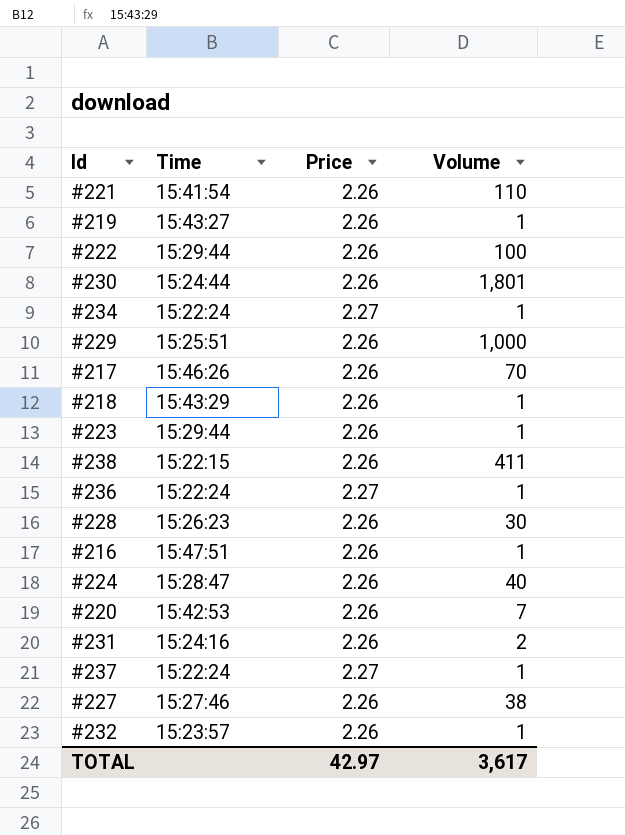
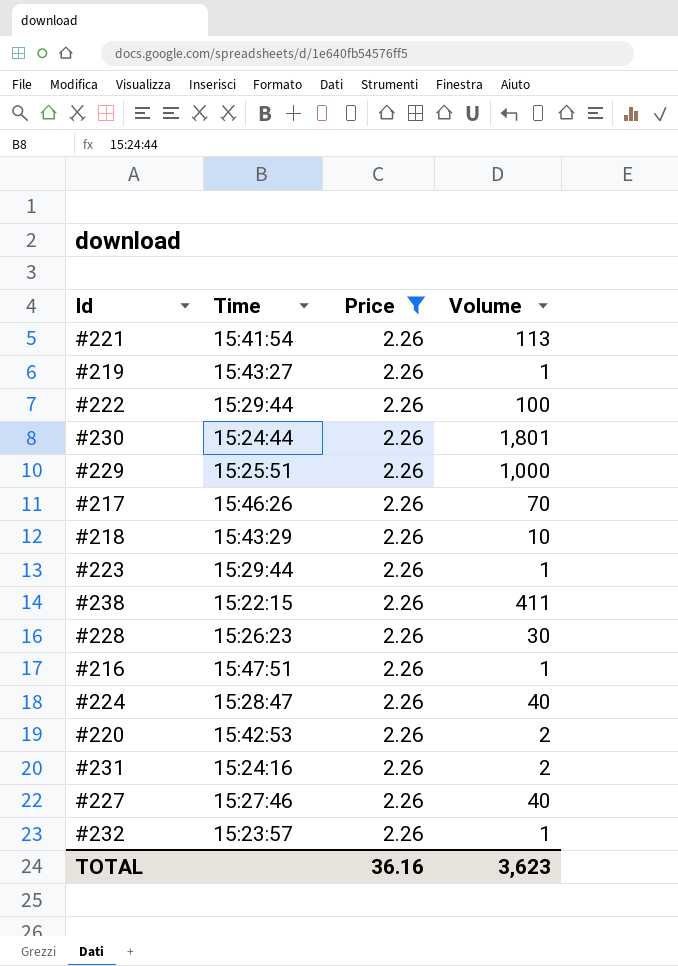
filter: none -> Price = 2.26
#221 | Volume: 110 -> 113
#218 | Volume: 1 -> 10
#220 | Volume: 7 -> 2
#227 | Volume: 38 -> 40
TOTAL | Price: 42.97 -> 36.16
TOTAL | Volume: 3,617 -> 3,623

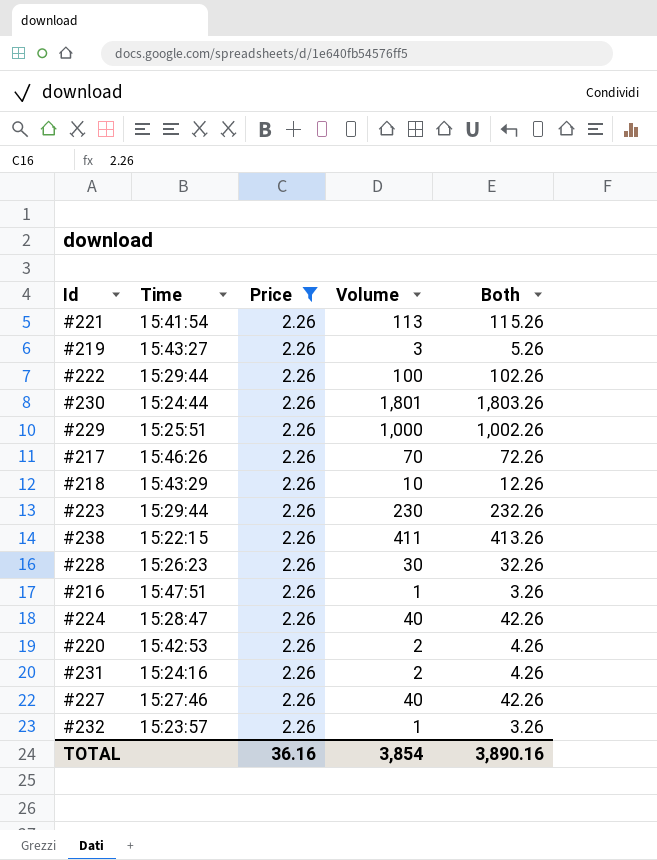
column Both | formula: none -> [Price] + [Volume]
#219 | Volume: 1 -> 3
#223 | Volume: 1 -> 230
TOTAL | Volume: 3,623 -> 3,854

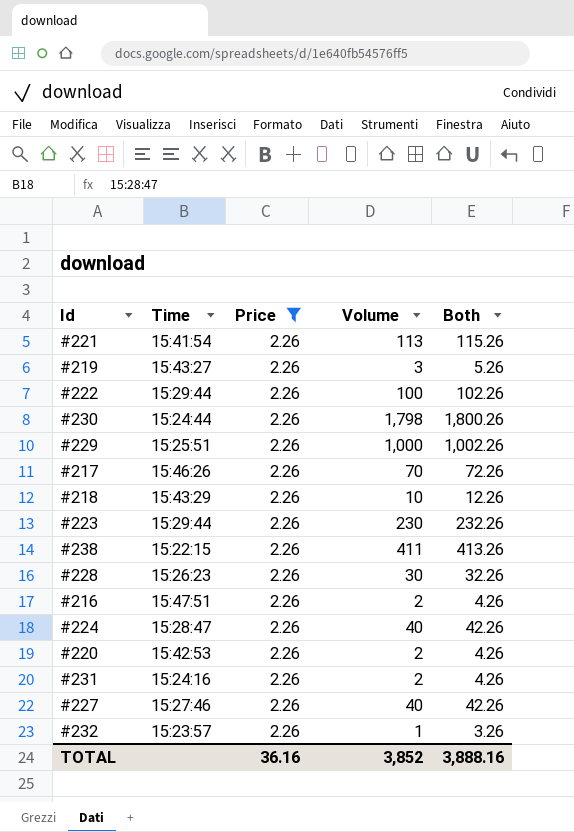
#230 | Volume: 1,801 -> 1,798
#230 | Both: 1,803.26 -> 1,800.26
#216 | Volume: 1 -> 2
#216 | Both: 3.26 -> 4.26
TOTAL | Volume: 3,854 -> 3,852
TOTAL | Both: 3,890.16 -> 3,888.16

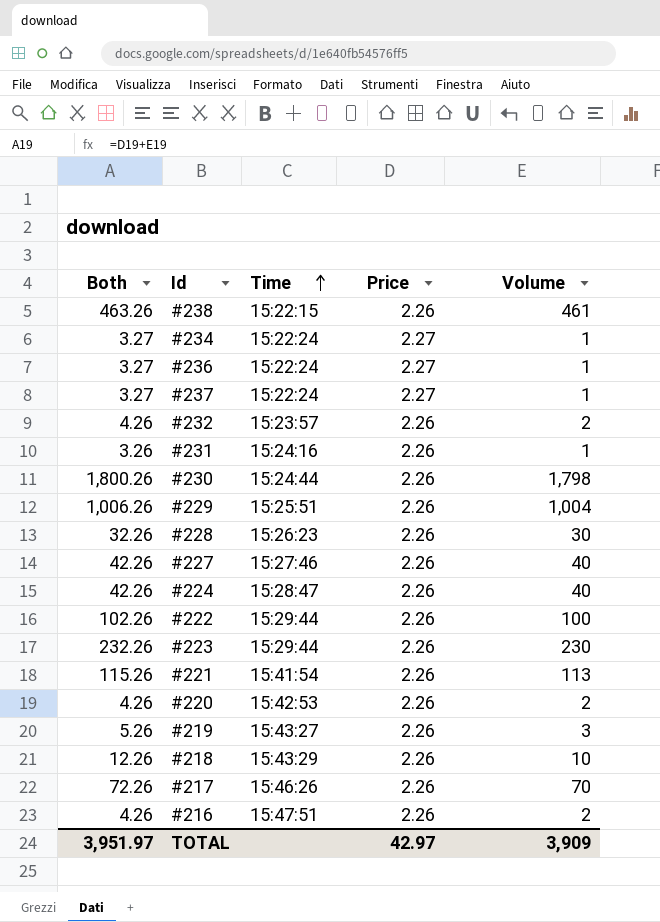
filter: Price = 2.26 -> none
row order: none -> Time ascending
column Both | position: 5 -> 1
#238 | Both: 413.26 -> 463.26
#238 | Volume: 411 -> 461
#232 | Both: 3.26 -> 4.26
#232 | Volume: 1 -> 2
#231 | Both: 4.26 -> 3.26
#231 | Volume: 2 -> 1
#229 | Both: 1,002.26 -> 1,006.26
#229 | Volume: 1,000 -> 1,004
TOTAL | Both: 3,888.16 -> 3,951.97
TOTAL | Price: 36.16 -> 42.97
TOTAL | Volume: 3,852 -> 3,909

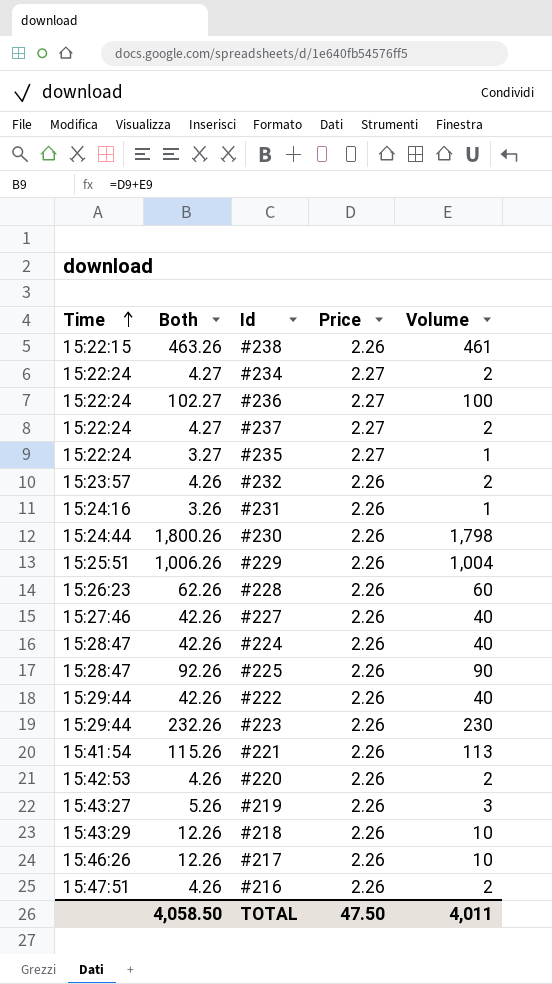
column Time | position: 3 -> 1
#234 | Both: 3.27 -> 4.27
#234 | Volume: 1 -> 2
#236 | Both: 3.27 -> 102.27
#236 | Volume: 1 -> 100
#237 | Both: 3.27 -> 4.27
#237 | Volume: 1 -> 2
row #235: none -> 15:22:24 | 3.27 | 2.27 | 1
#228 | Both: 32.26 -> 62.26
#228 | Volume: 30 -> 60
row #225: none -> 15:28:47 | 92.26 | 2.26 | 90
#222 | Both: 102.26 -> 42.26
#222 | Volume: 100 -> 40
#217 | Both: 72.26 -> 12.26
#217 | Volume: 70 -> 10
TOTAL | Both: 3,951.97 -> 4,058.50
TOTAL | Price: 42.97 -> 47.50
TOTAL | Volume: 3,909 -> 4,011

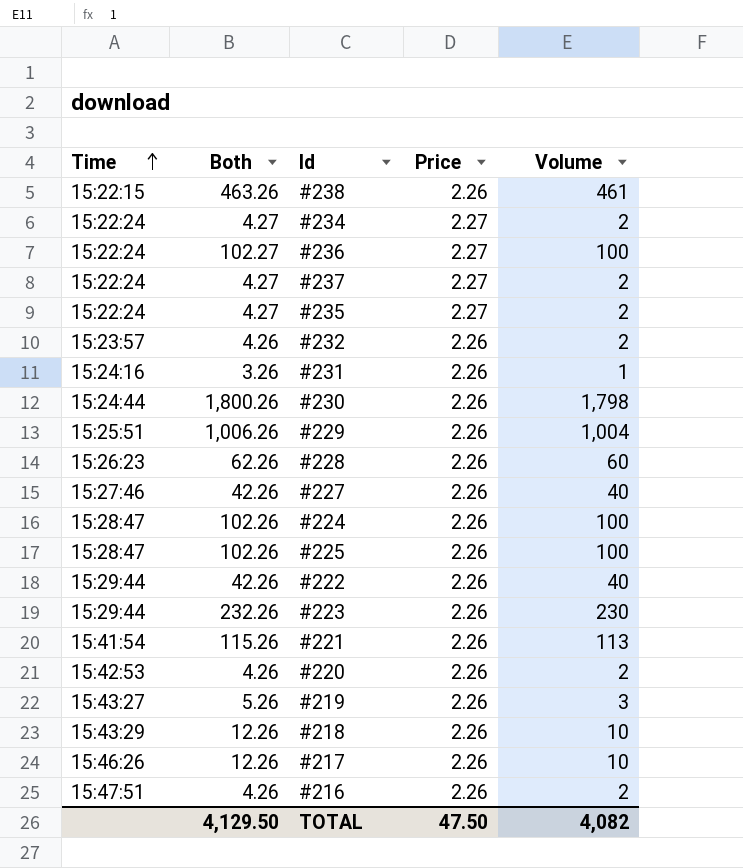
#235 | Both: 3.27 -> 4.27
#235 | Volume: 1 -> 2
#224 | Both: 42.26 -> 102.26
#224 | Volume: 40 -> 100
#225 | Both: 92.26 -> 102.26
#225 | Volume: 90 -> 100
TOTAL | Both: 4,058.50 -> 4,129.50
TOTAL | Volume: 4,011 -> 4,082

